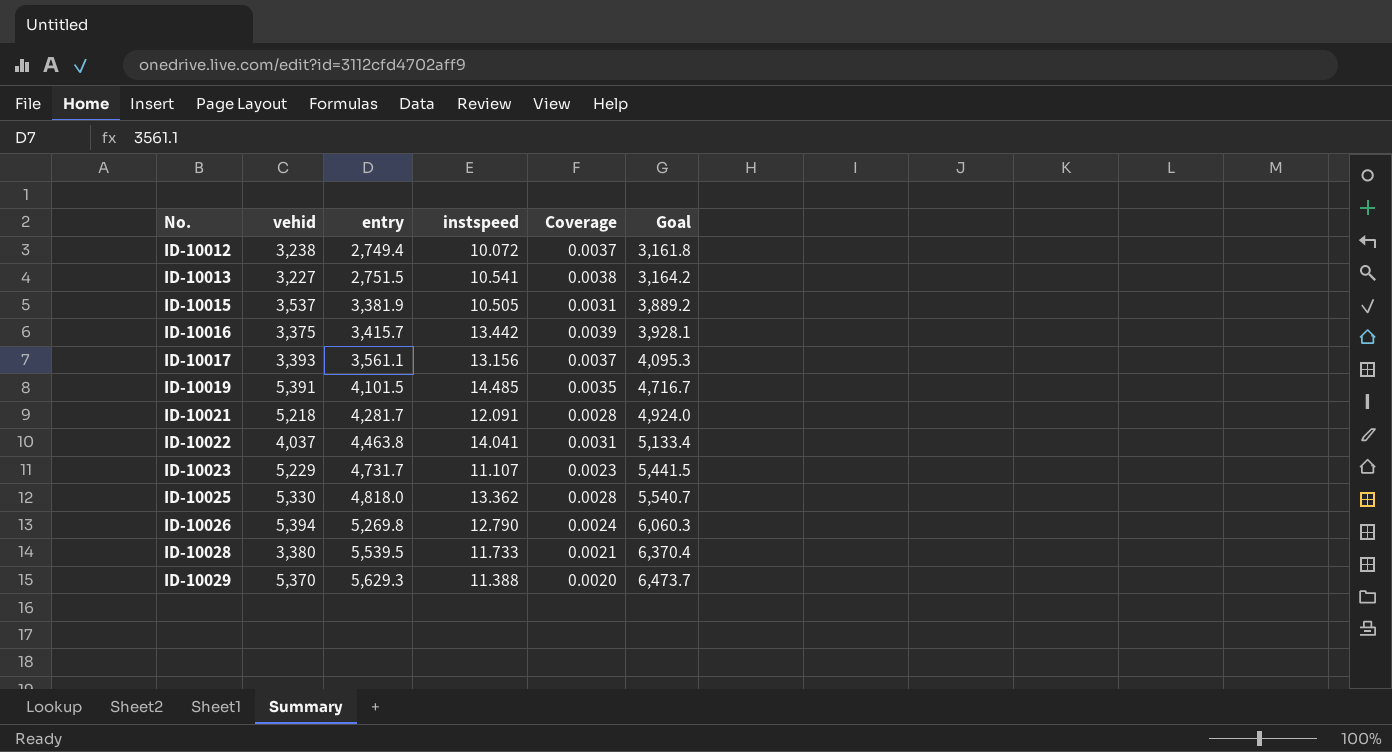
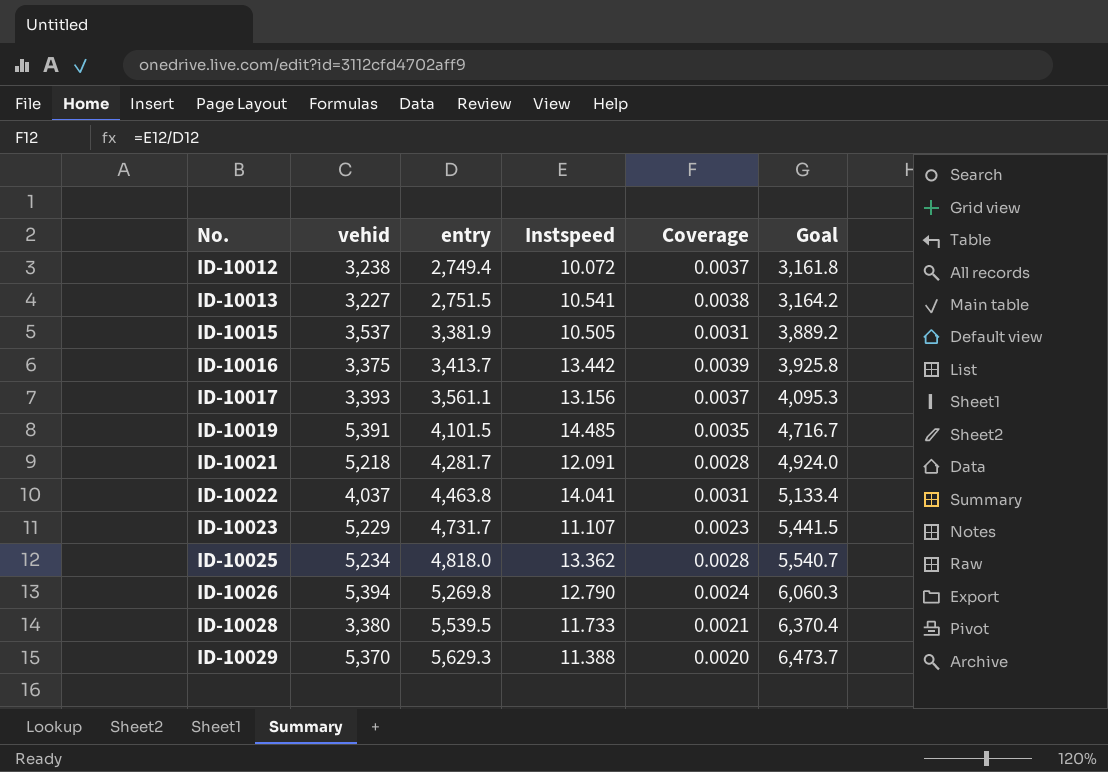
column name: instspeed -> Instspeed
ID-10016 | entry: 3,415.7 -> 3,413.7
ID-10016 | Goal: 3,928.1 -> 3,925.8
ID-10025 | vehid: 5,330 -> 5,234

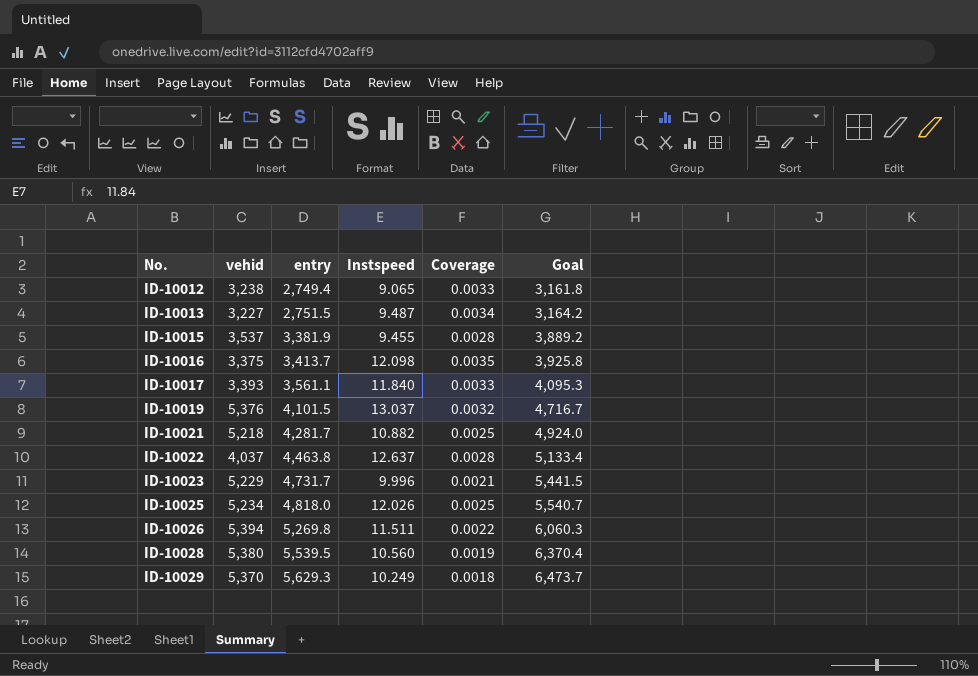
ID-10012 | Instspeed: 10.072 -> 9.065
ID-10012 | Coverage: 0.0037 -> 0.0033
ID-10013 | Instspeed: 10.541 -> 9.487
ID-10013 | Coverage: 0.0038 -> 0.0034
ID-10015 | Instspeed: 10.505 -> 9.455
ID-10015 | Coverage: 0.0031 -> 0.0028
ID-10016 | Instspeed: 13.442 -> 12.098
ID-10016 | Coverage: 0.0039 -> 0.0035
ID-10017 | Instspeed: 13.156 -> 11.840
ID-10017 | Coverage: 0.0037 -> 0.0033
ID-10019 | vehid: 5,391 -> 5,376
ID-10019 | Instspeed: 14.485 -> 13.037
ID-10019 | Coverage: 0.0035 -> 0.0032
ID-10021 | Instspeed: 12.091 -> 10.882
ID-10021 | Coverage: 0.0028 -> 0.0025
ID-10022 | Instspeed: 14.041 -> 12.637
ID-10022 | Coverage: 0.0031 -> 0.0028
ID-10023 | Instspeed: 11.107 -> 9.996
ID-10023 | Coverage: 0.0023 -> 0.0021
ID-10025 | Instspeed: 13.362 -> 12.026
ID-10025 | Coverage: 0.0028 -> 0.0025
ID-10026 | Instspeed: 12.790 -> 11.511
ID-10026 | Coverage: 0.0024 -> 0.0022
ID-10028 | vehid: 3,380 -> 5,380
ID-10028 | Instspeed: 11.733 -> 10.560
ID-10028 | Coverage: 0.0021 -> 0.0019
ID-10029 | Instspeed: 11.388 -> 10.249
ID-10029 | Coverage: 0.0020 -> 0.0018

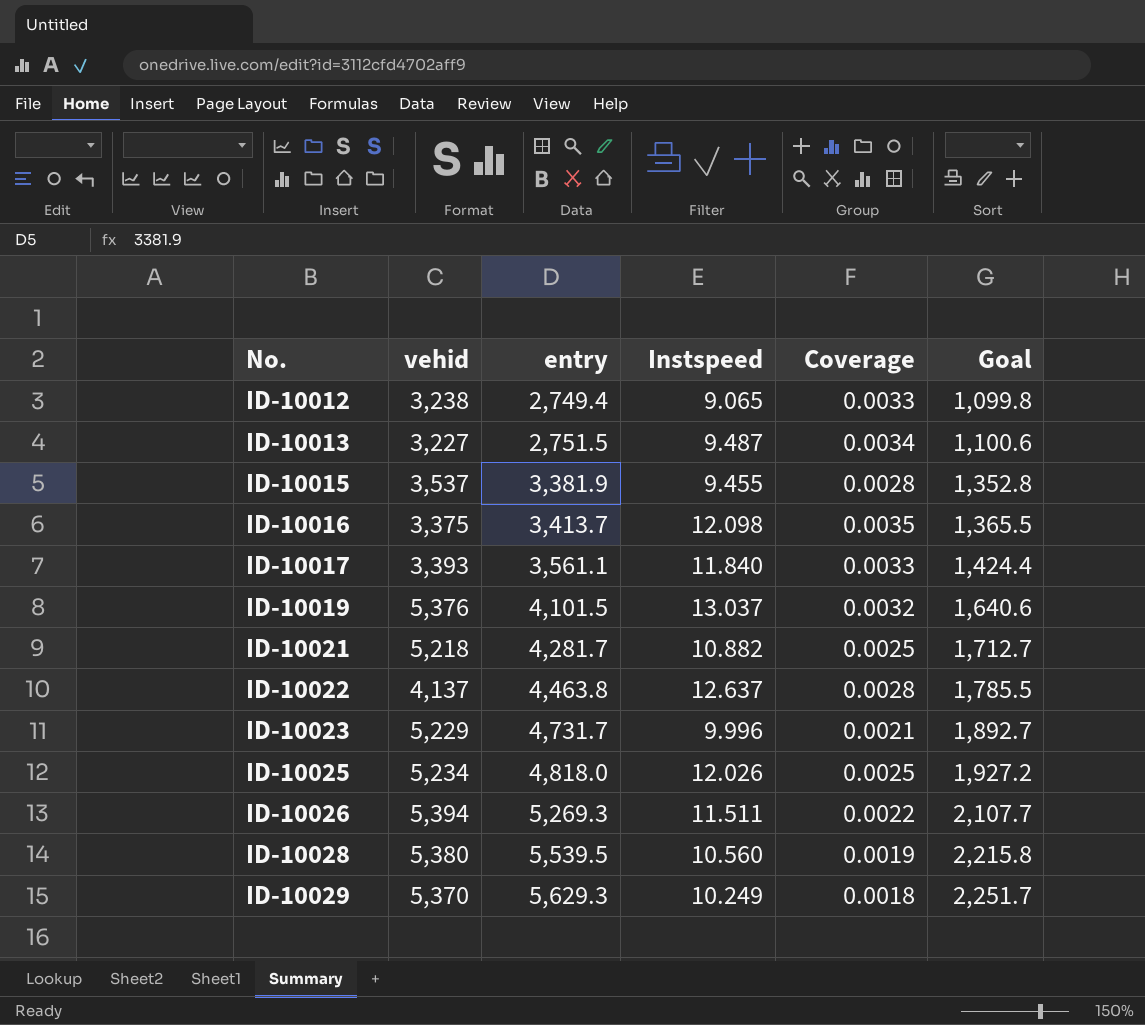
column Goal | formula: [entry] * 1.15 -> [entry] * 0.4
ID-10022 | vehid: 4,037 -> 4,137
ID-10026 | entry: 5,269.8 -> 5,269.3

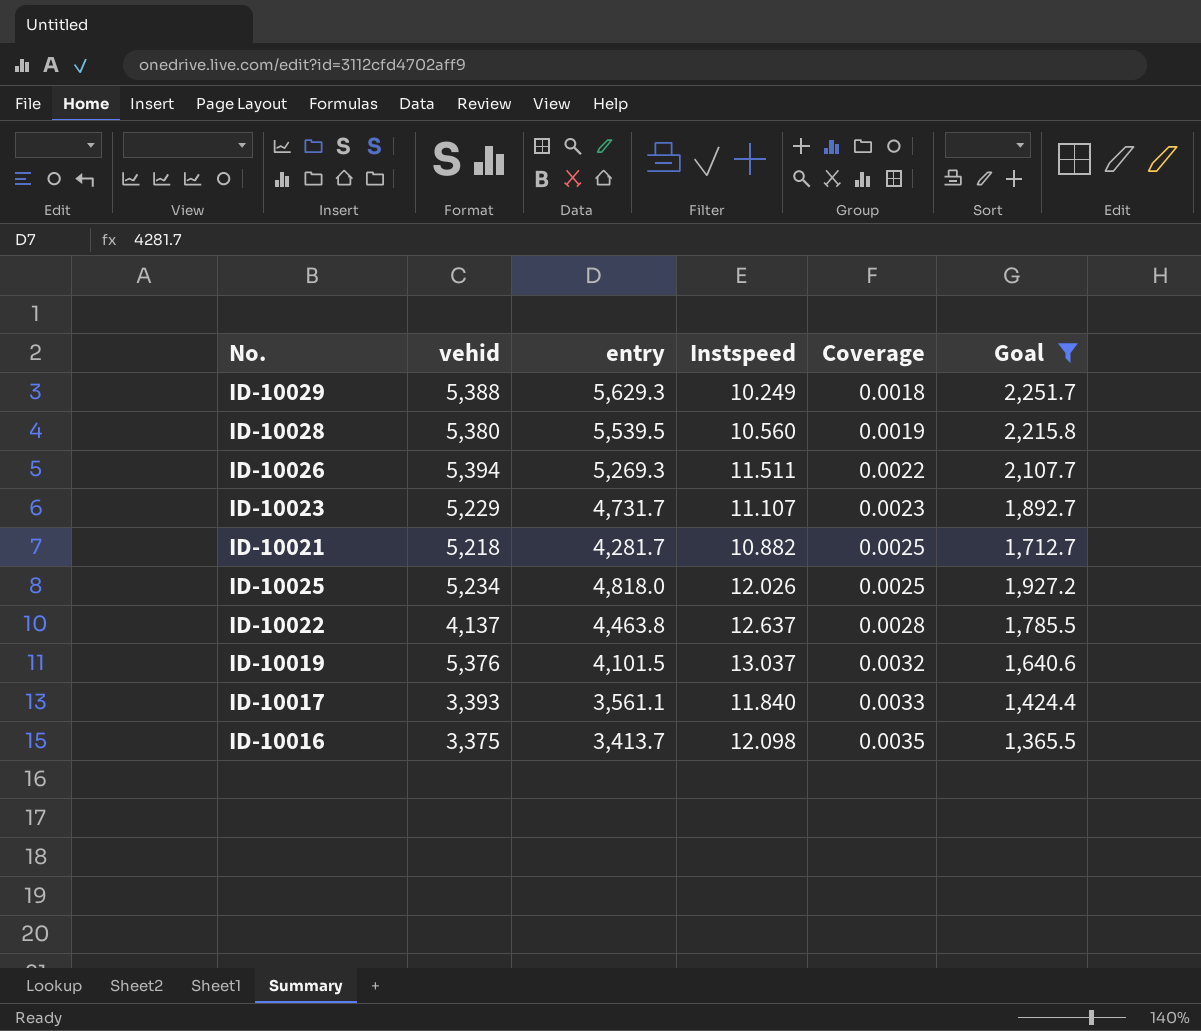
filter: none -> Goal >= 1,365.5
row order: No. ascending -> Coverage ascending
ID-10029 | vehid: 5,370 -> 5,388
ID-10023 | Instspeed: 9.996 -> 11.107
ID-10023 | Coverage: 0.0021 -> 0.0023

